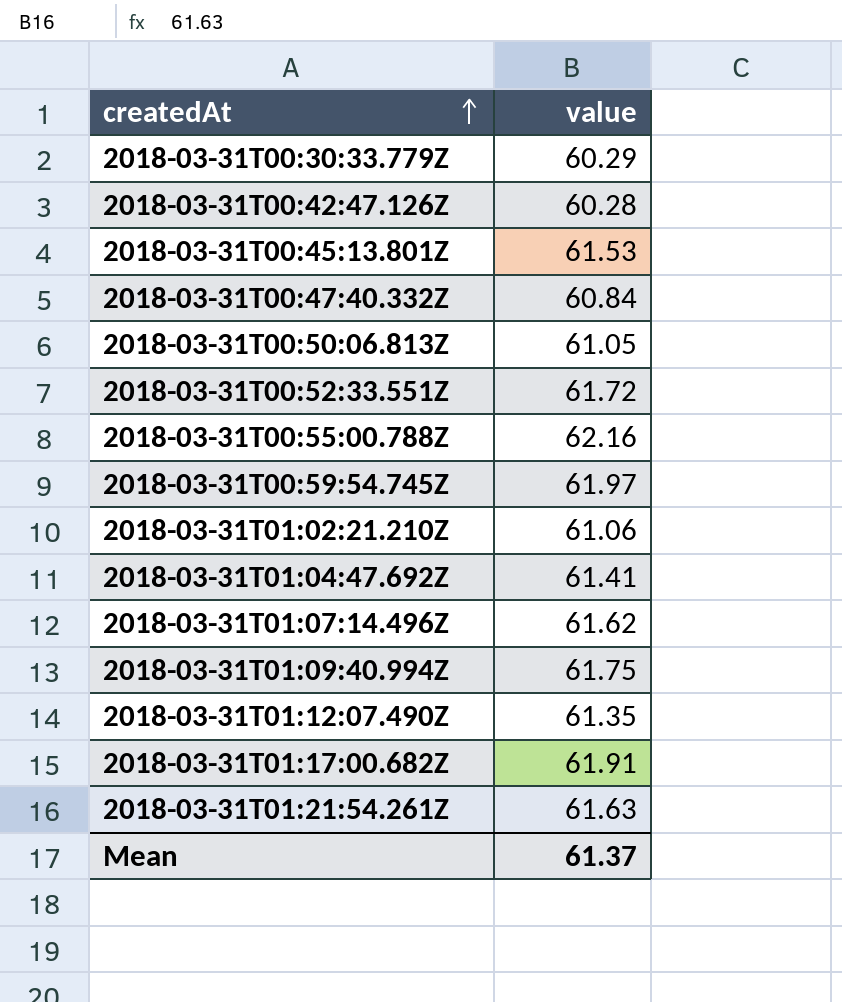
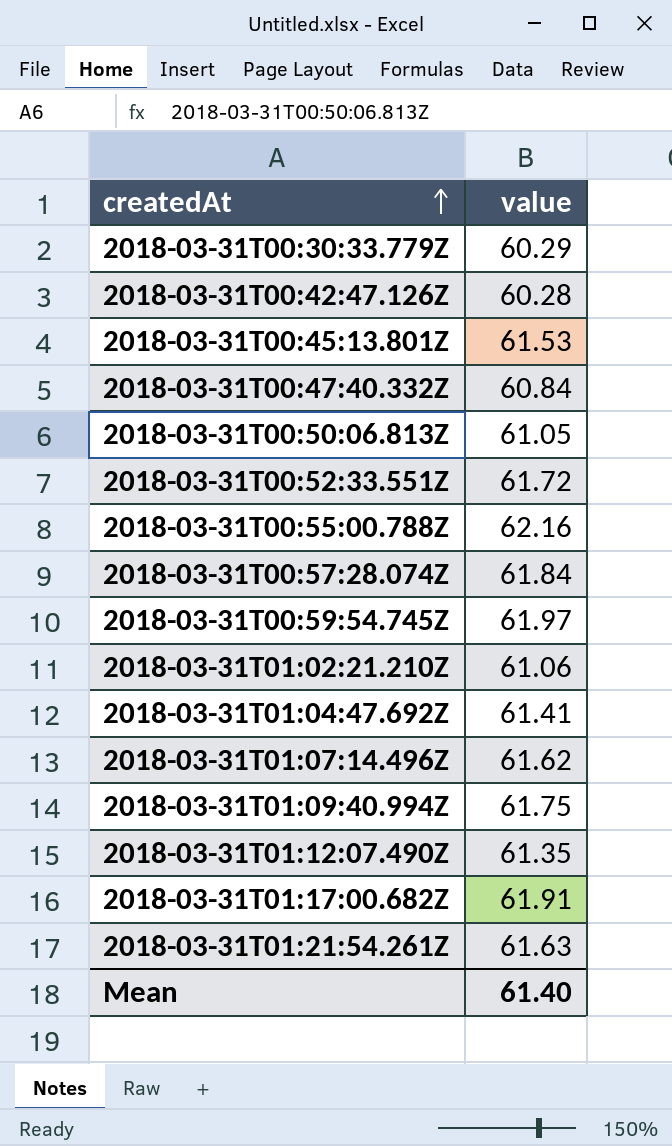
row 2018-03-31T00:57:28.074Z: none -> 61.84
Mean | value: 61.37 -> 61.40

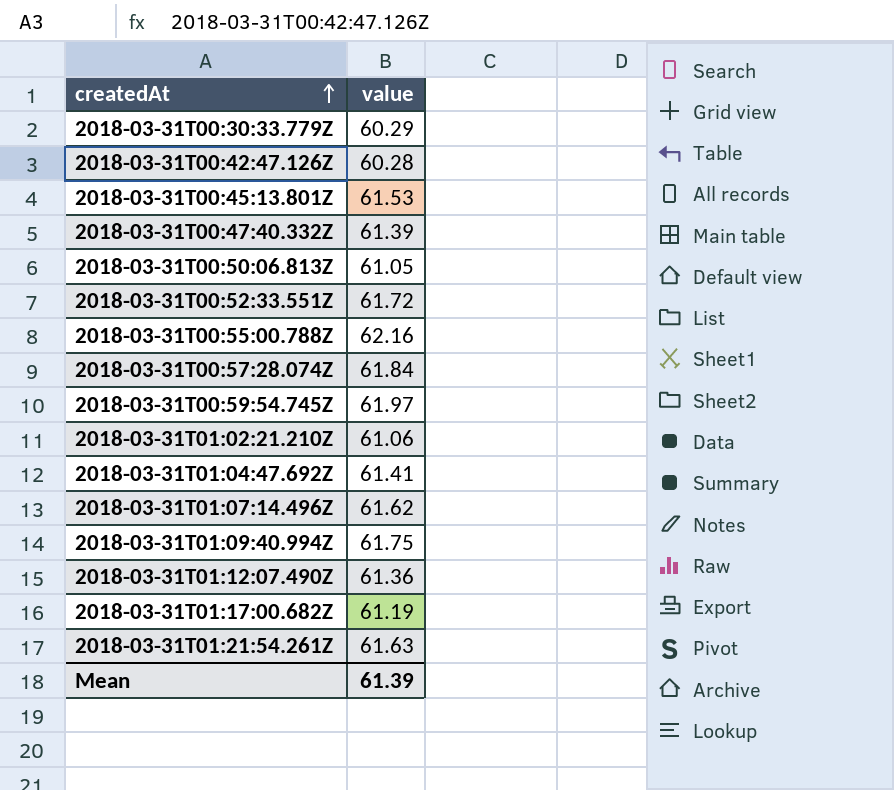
2018-03-31T00:47:40.332Z | value: 60.84 -> 61.39
2018-03-31T01:12:07.490Z | value: 61.35 -> 61.36
2018-03-31T01:17:00.682Z | value: 61.91 -> 61.19
Mean | value: 61.40 -> 61.39

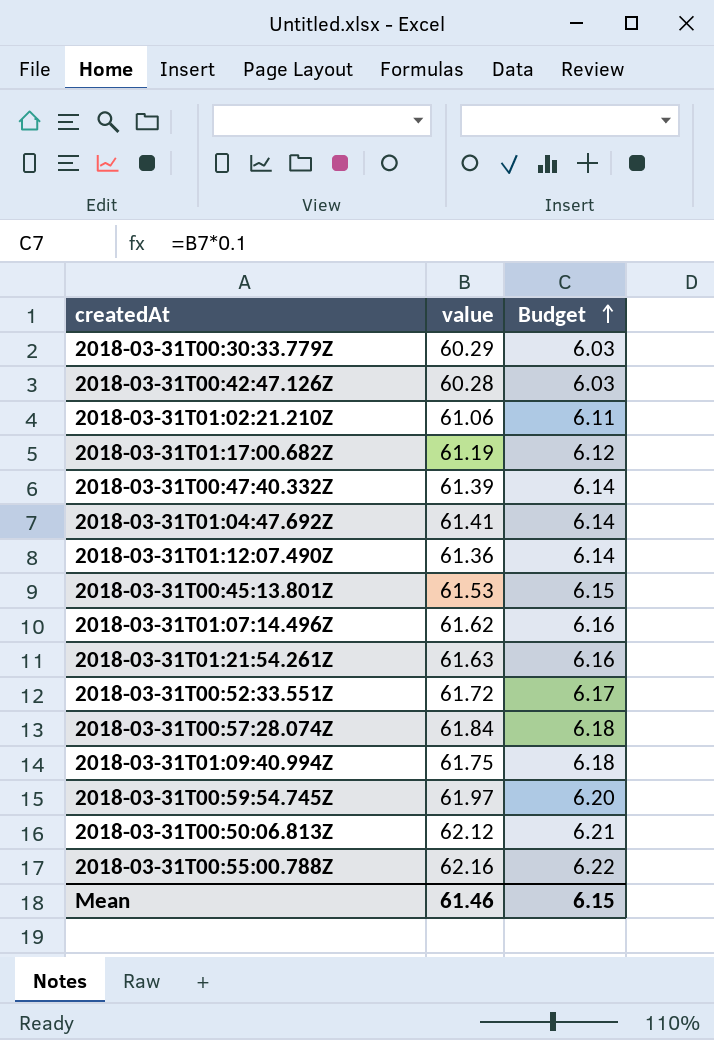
row order: createdAt ascending -> Budget ascending
column Budget | formula: none -> [value] * 0.1
2018-03-31T00:50:06.813Z | value: 61.05 -> 62.12
Mean | value: 61.39 -> 61.46

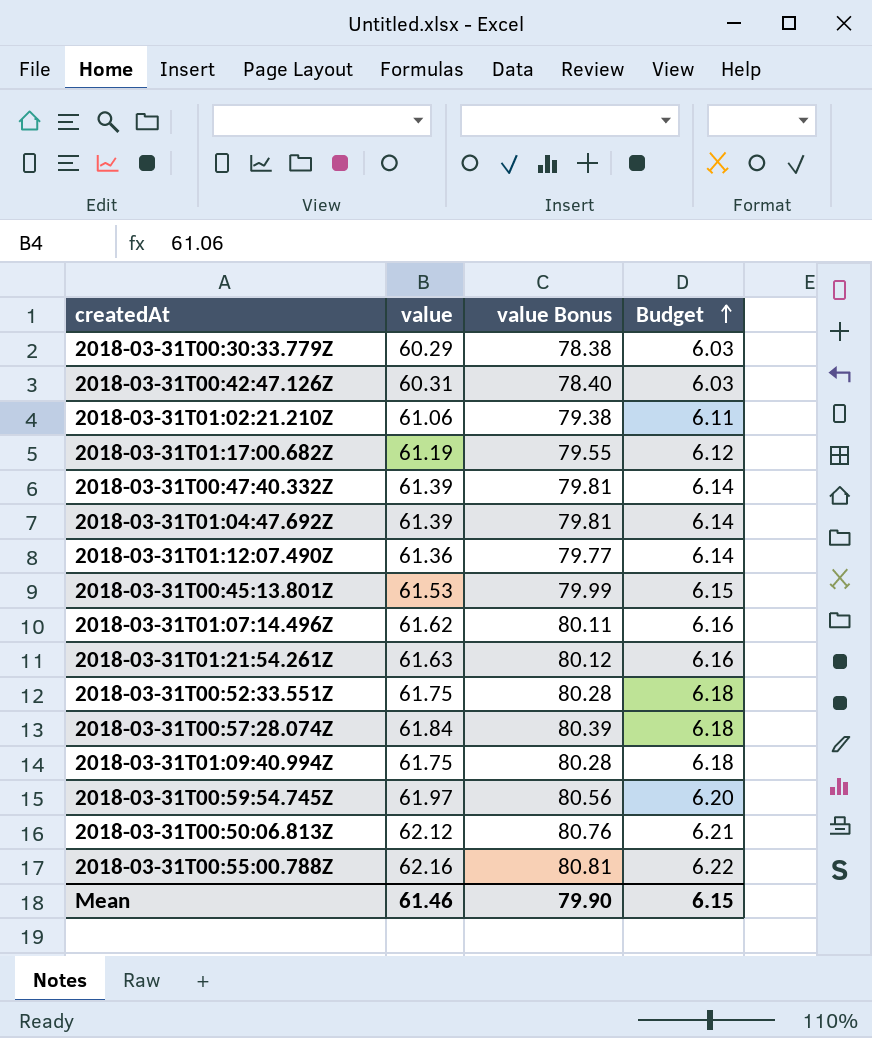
column value Bonus | formula: none -> [value] * 1.3
2018-03-31T00:42:47.126Z | value: 60.28 -> 60.31
2018-03-31T01:04:47.692Z | value: 61.41 -> 61.39
2018-03-31T00:52:33.551Z | value: 61.72 -> 61.75
2018-03-31T00:52:33.551Z | Budget: 6.17 -> 6.18

